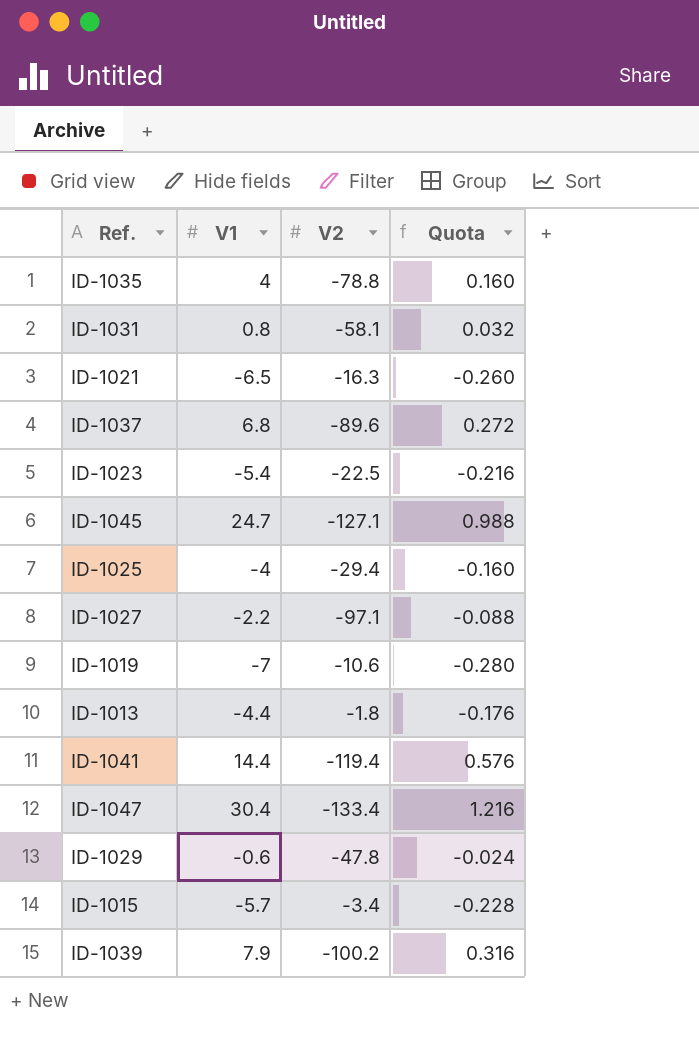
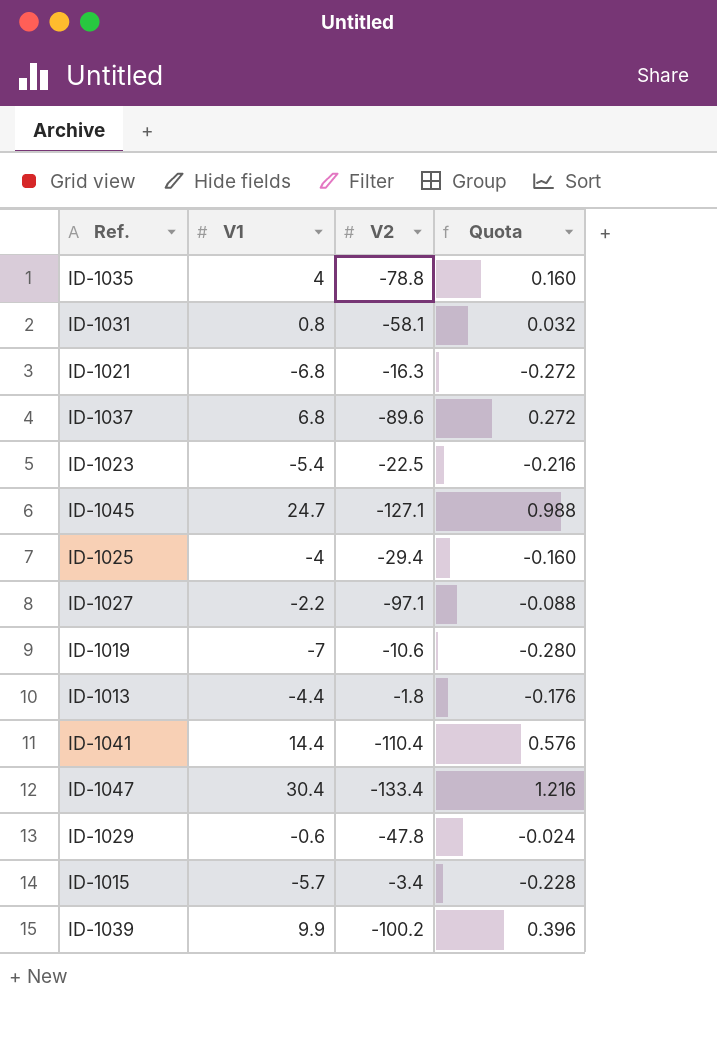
ID-1021 | V1: -6.5 -> -6.8
ID-1021 | Quota: -0.260 -> -0.272
ID-1041 | V2: -119.4 -> -110.4
ID-1039 | V1: 7.9 -> 9.9
ID-1039 | Quota: 0.316 -> 0.396

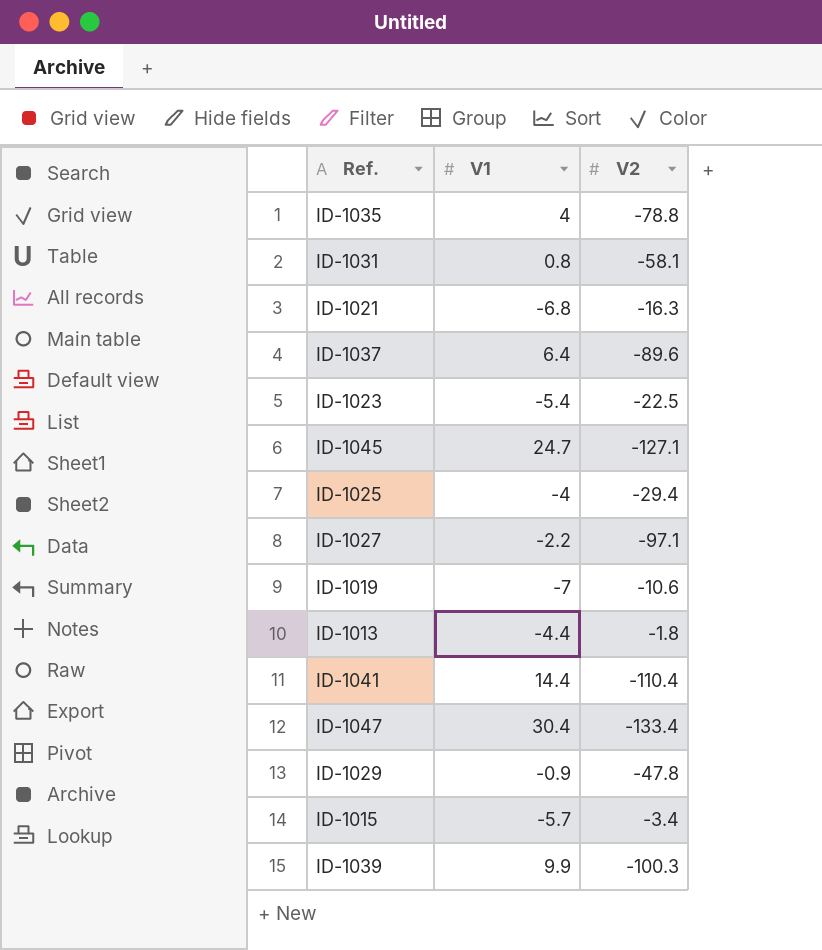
column Quota | formula: [V1] * 0.04 -> none
ID-1037 | V1: 6.8 -> 6.4
ID-1029 | V1: -0.6 -> -0.9
ID-1039 | V2: -100.2 -> -100.3

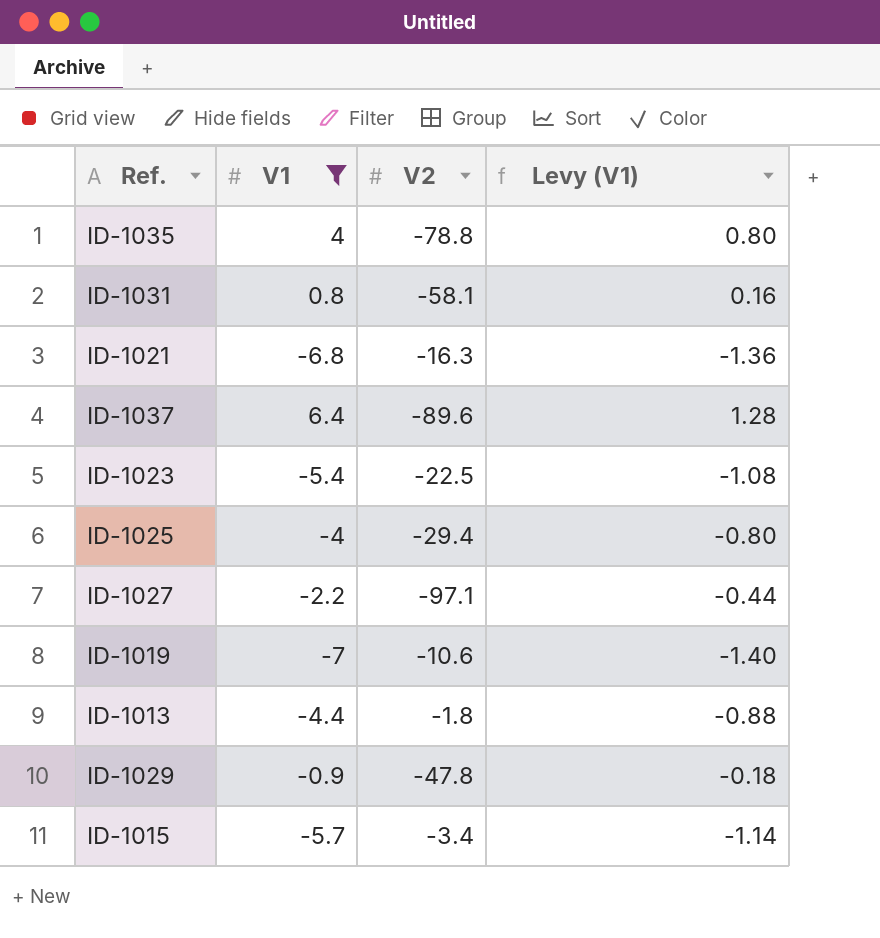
filter: none -> V1 <= 6.4
column Levy (V1) | formula: none -> [V1] * 0.2

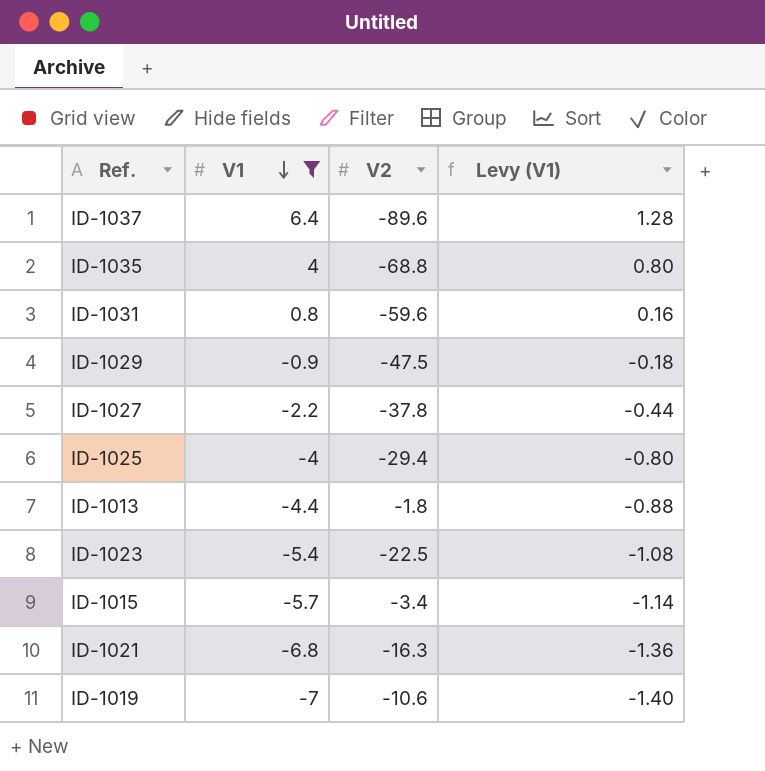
row order: none -> V1 descending
ID-1035 | V2: -78.8 -> -68.8
ID-1031 | V2: -58.1 -> -59.6
ID-1029 | V2: -47.8 -> -47.5
ID-1027 | V2: -97.1 -> -37.8

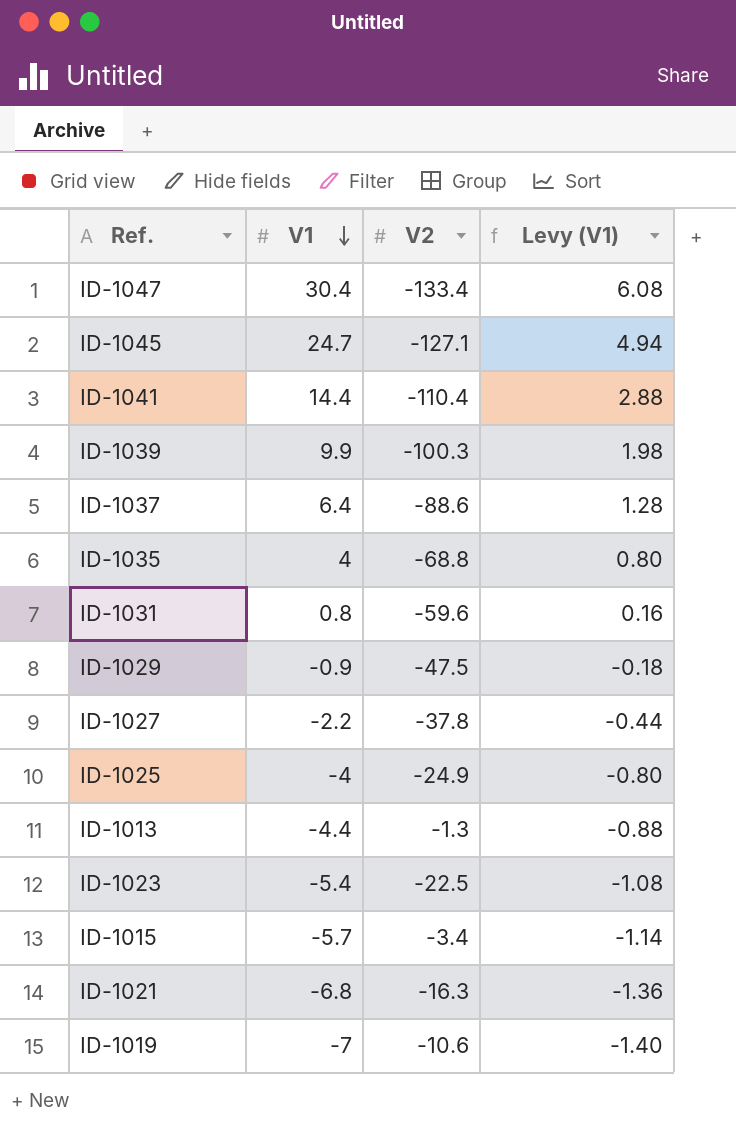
filter: V1 <= 6.4 -> none
ID-1037 | V2: -89.6 -> -88.6
ID-1025 | V2: -29.4 -> -24.9
ID-1013 | V2: -1.8 -> -1.3

